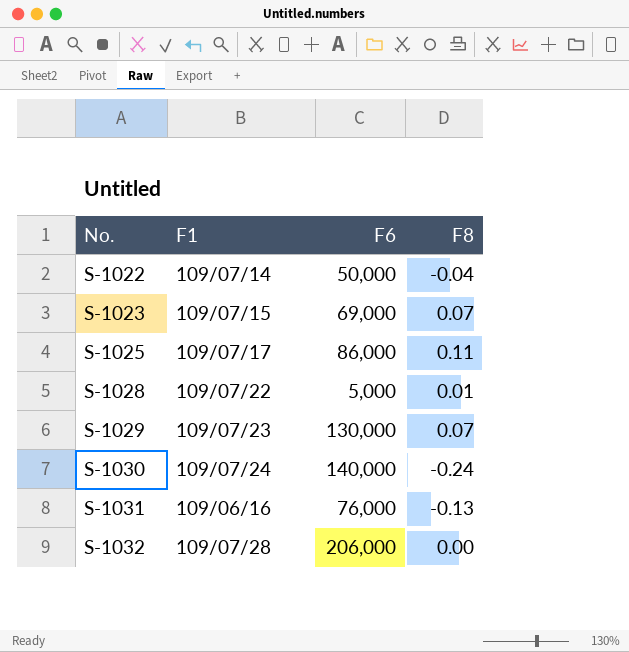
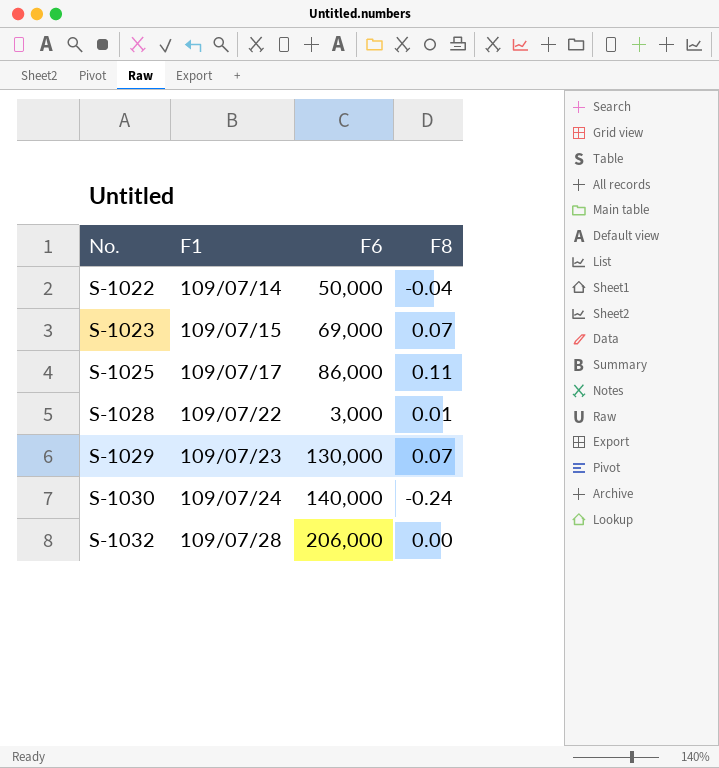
row S-1031: 109/06/16 | 76,000 | -0.13 -> none
S-1028 | F6: 5,000 -> 3,000

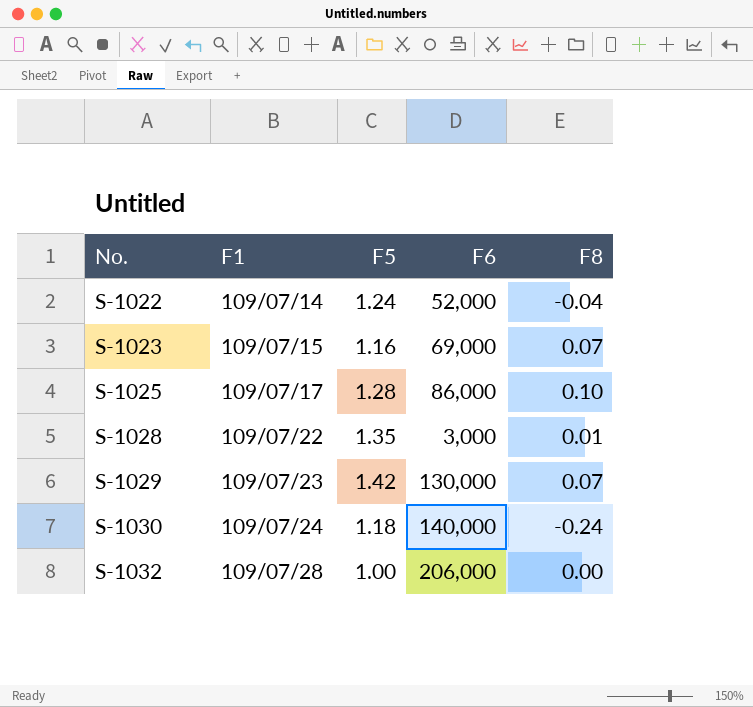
column F5 | position: none -> 3
S-1022 | F6: 50,000 -> 52,000
S-1025 | F8: 0.11 -> 0.10

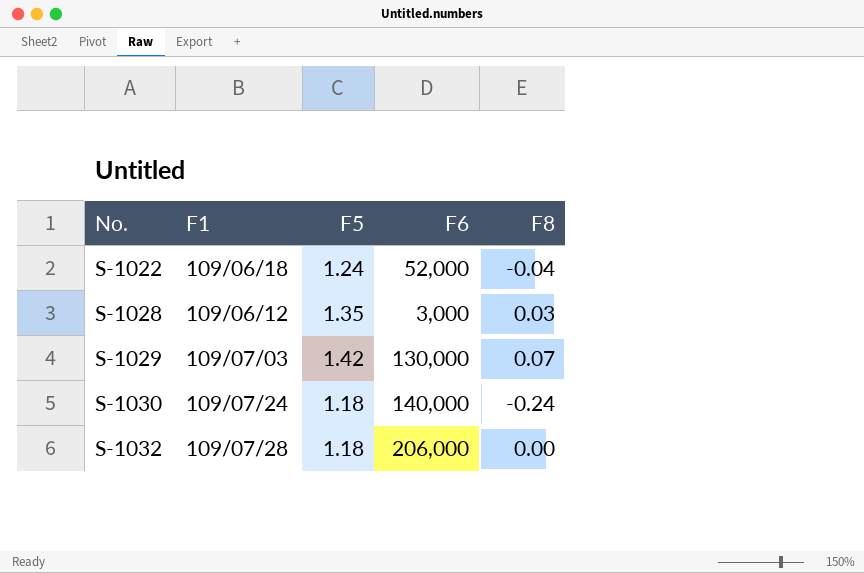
row S-1023: 109/07/15 | 1.16 | 69,000 | 0.07 -> none
row S-1025: 109/07/17 | 1.28 | 86,000 | 0.10 -> none
S-1022 | F1: 109/07/14 -> 109/06/18
S-1028 | F1: 109/07/22 -> 109/06/12
S-1028 | F8: 0.01 -> 0.03
S-1029 | F1: 109/07/23 -> 109/07/03
S-1032 | F5: 1.00 -> 1.18

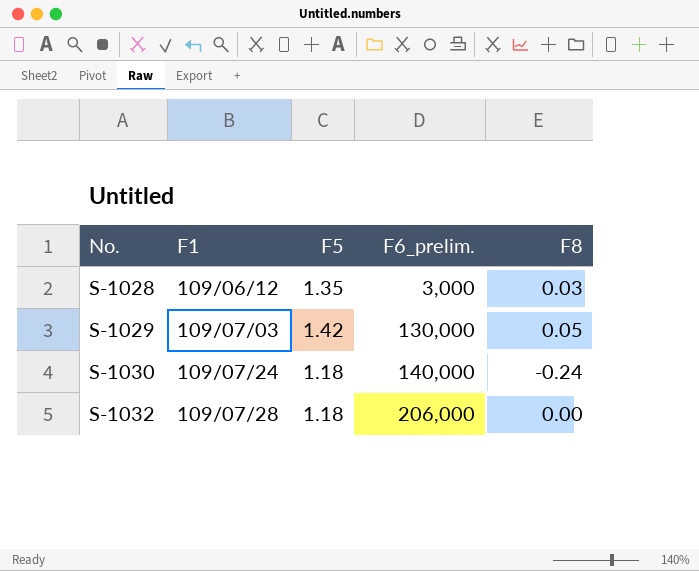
column name: F6 -> F6_prelim.
row S-1022: 109/06/18 | 1.24 | 52,000 | -0.04 -> none
S-1029 | F8: 0.07 -> 0.05

